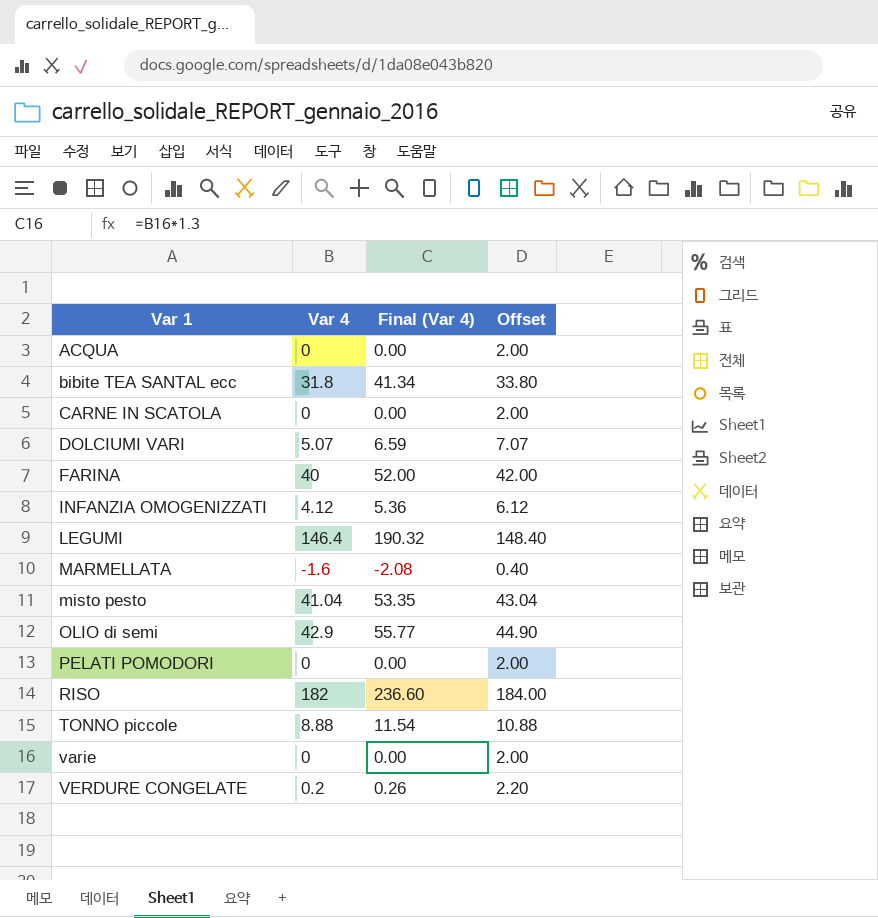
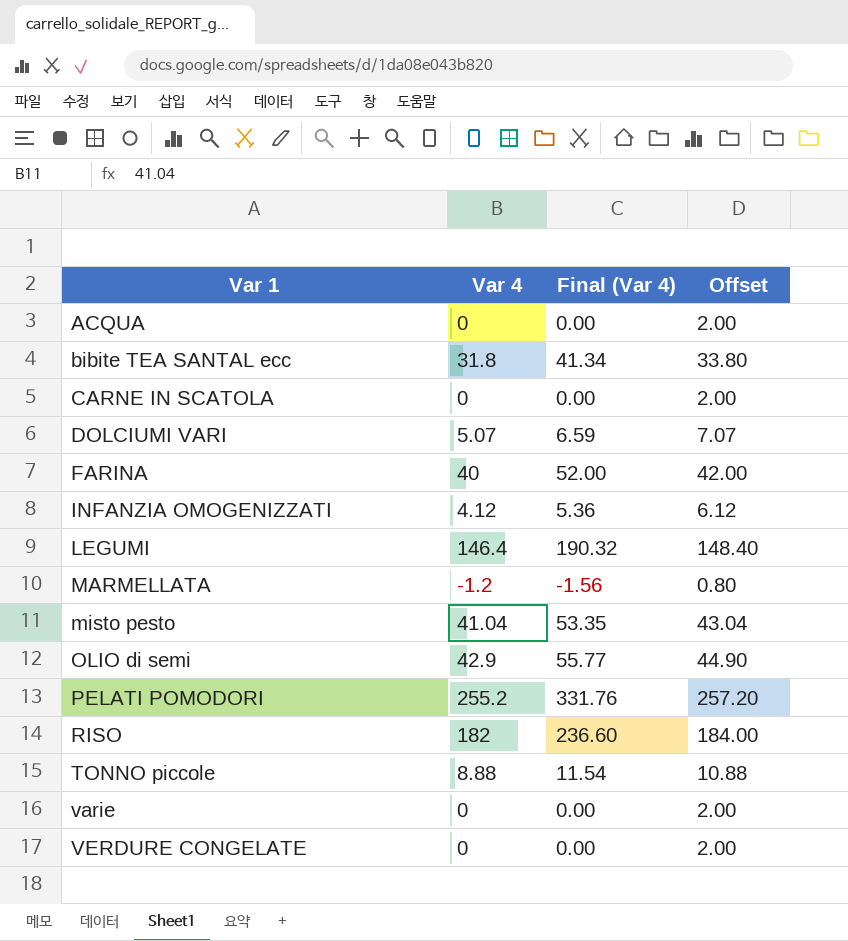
MARMELLATA | Var 4: -1.6 -> -1.2
MARMELLATA | Final (Var 4): -2.08 -> -1.56
MARMELLATA | Offset: 0.40 -> 0.80
PELATI POMODORI | Var 4: 0 -> 255.2
PELATI POMODORI | Final (Var 4): 0.00 -> 331.76
PELATI POMODORI | Offset: 2.00 -> 257.20
VERDURE CONGELATE | Var 4: 0.2 -> 0
VERDURE CONGELATE | Final (Var 4): 0.26 -> 0.00
VERDURE CONGELATE | Offset: 2.20 -> 2.00

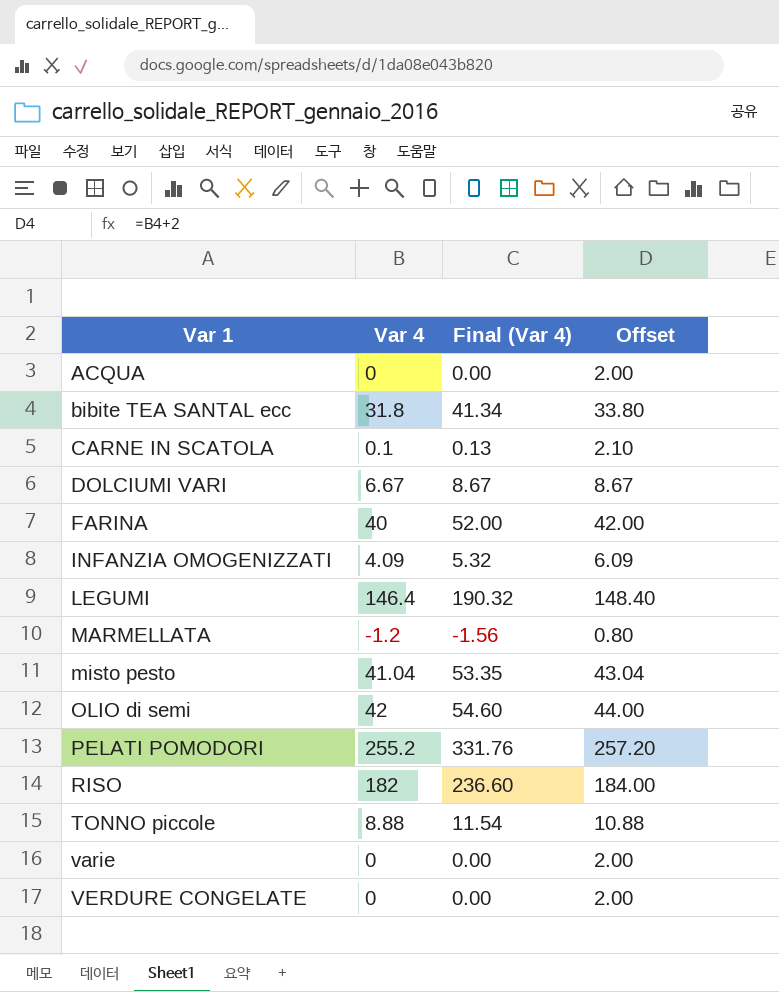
CARNE IN SCATOLA | Var 4: 0 -> 0.1
CARNE IN SCATOLA | Final (Var 4): 0.00 -> 0.13
CARNE IN SCATOLA | Offset: 2.00 -> 2.10
DOLCIUMI VARI | Var 4: 5.07 -> 6.67
DOLCIUMI VARI | Final (Var 4): 6.59 -> 8.67
DOLCIUMI VARI | Offset: 7.07 -> 8.67
INFANZIA OMOGENIZZATI | Var 4: 4.12 -> 4.09
INFANZIA OMOGENIZZATI | Final (Var 4): 5.36 -> 5.32
INFANZIA OMOGENIZZATI | Offset: 6.12 -> 6.09
OLIO di semi | Var 4: 42.9 -> 42
OLIO di semi | Final (Var 4): 55.77 -> 54.60
OLIO di semi | Offset: 44.90 -> 44.00

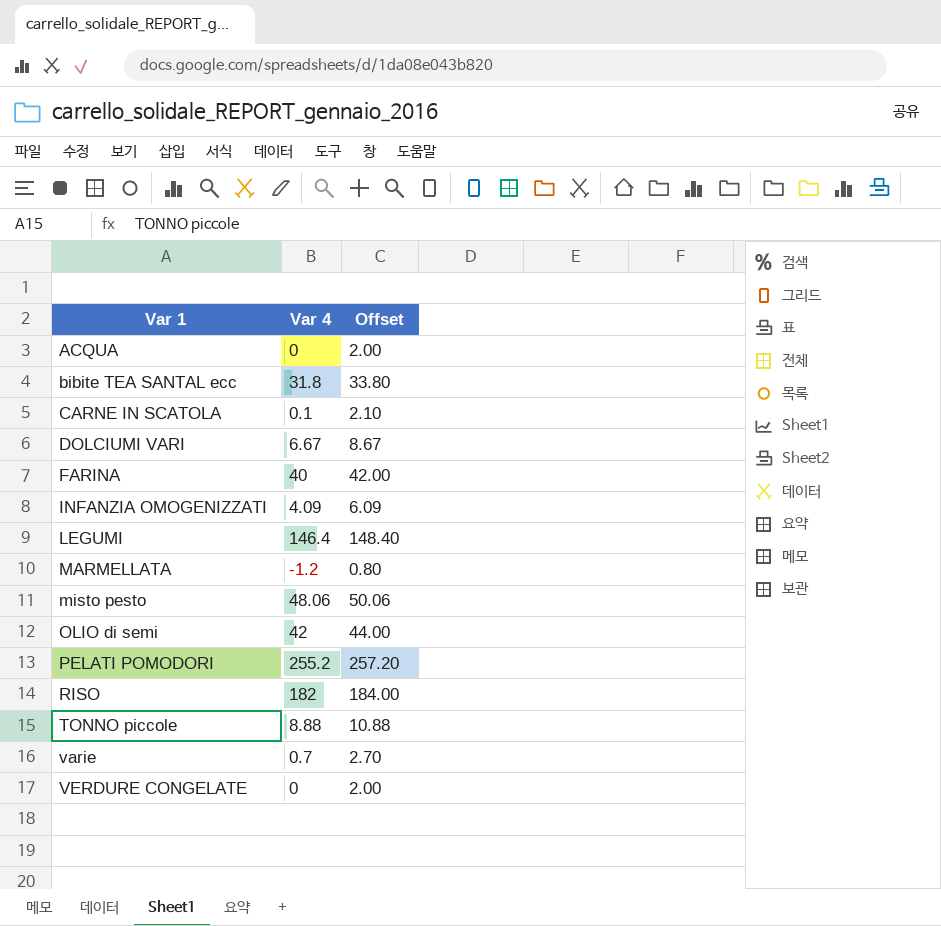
column Final (Var 4) | formula: [Var 4] * 1.3 -> none
misto pesto | Var 4: 41.04 -> 48.06
misto pesto | Offset: 43.04 -> 50.06
varie | Var 4: 0 -> 0.7
varie | Offset: 2.00 -> 2.70

